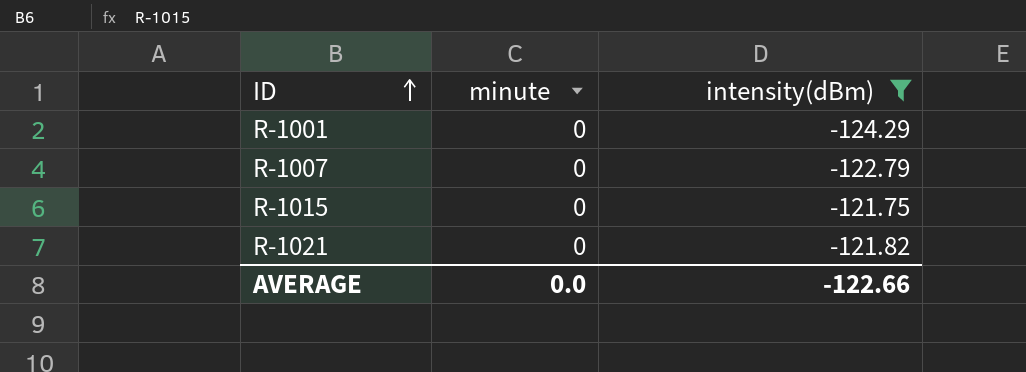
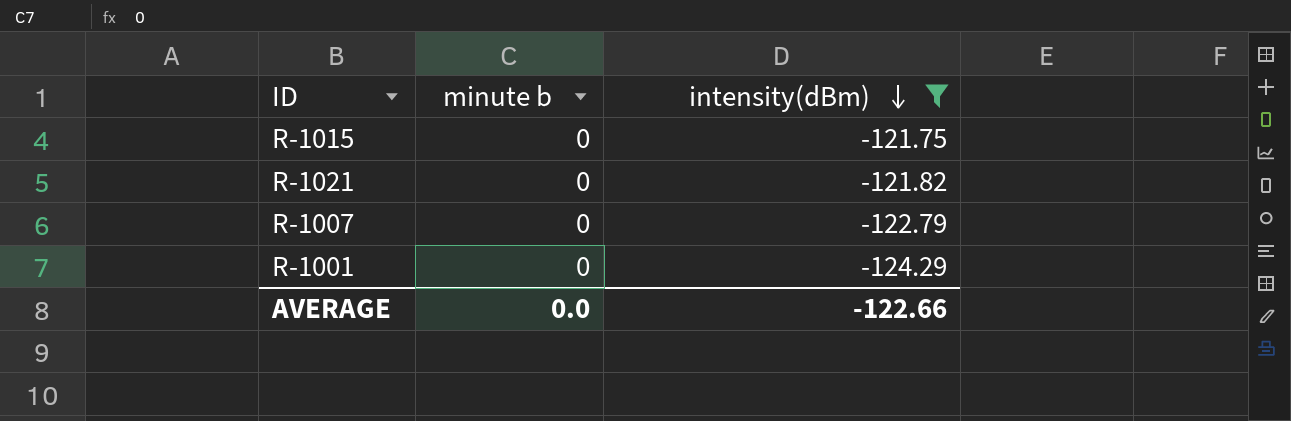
row order: ID ascending -> intensity(dBm) descending
column name: minute -> minute b

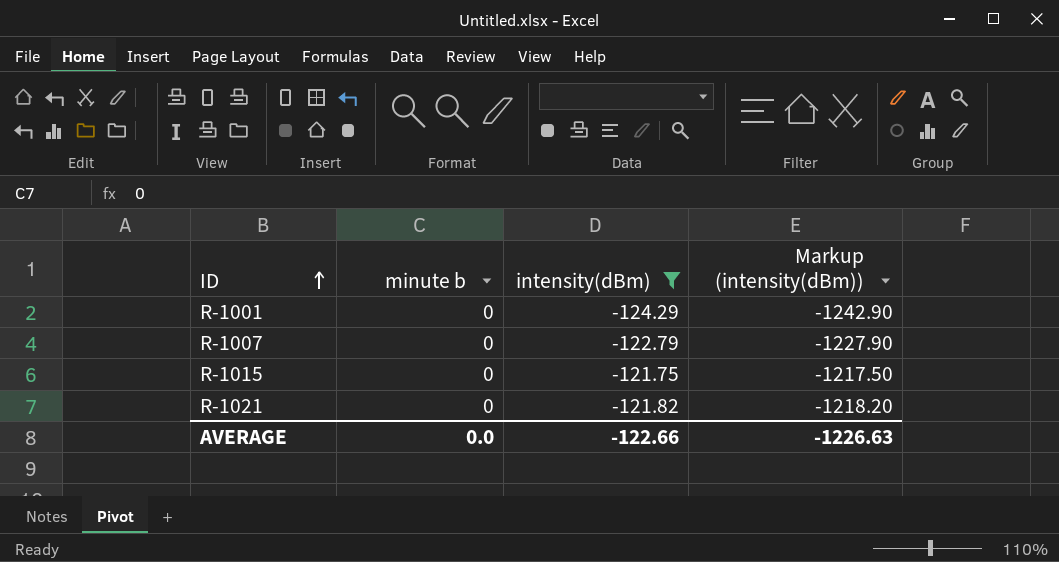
row order: intensity(dBm) descending -> ID ascending
column Markup (intensity(dBm)) | formula: none -> [intensity(dBm)] * 10

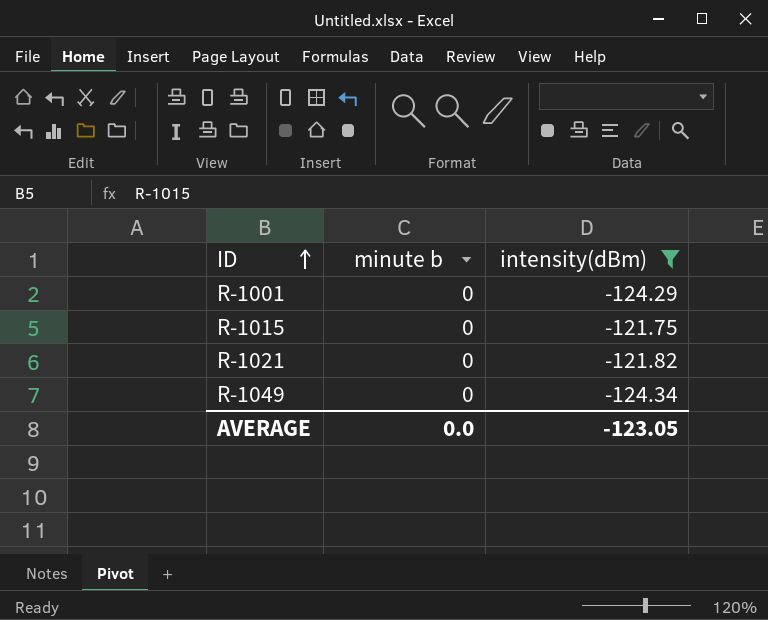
column Markup (intensity(dBm)) | formula: [intensity(dBm)] * 10 -> none
row R-1007: 0 | -122.79 | -1227.90 -> none
row R-1049: none -> 0 | -124.34
AVERAGE | intensity(dBm): -122.66 -> -123.05

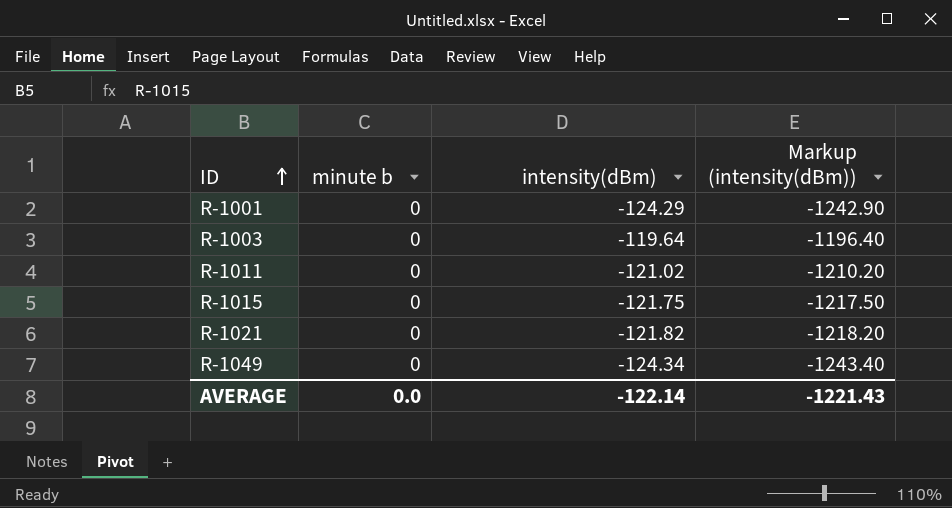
filter: intensity(dBm) <= -121.75 -> none
column Markup (intensity(dBm)) | formula: none -> [intensity(dBm)] * 10
AVERAGE | intensity(dBm): -123.05 -> -122.14

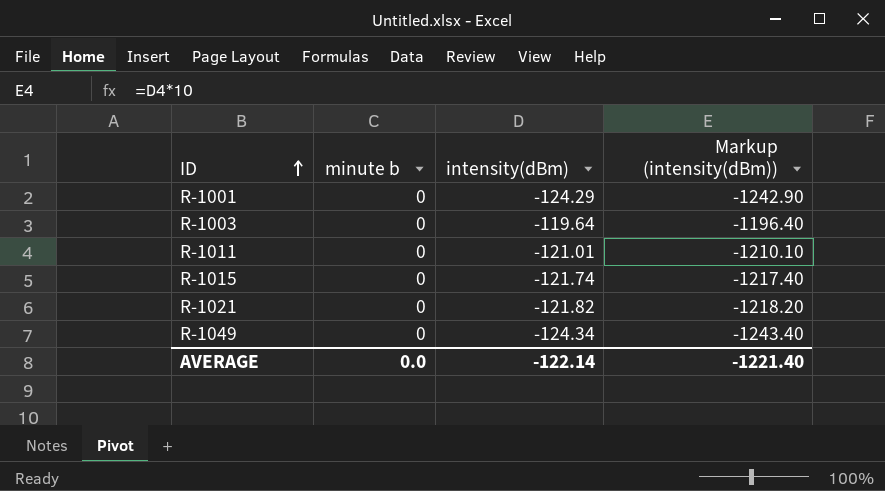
R-1011 | intensity(dBm): -121.02 -> -121.01
R-1011 | Markup (intensity(dBm)): -1210.20 -> -1210.10
R-1015 | intensity(dBm): -121.75 -> -121.74
R-1015 | Markup (intensity(dBm)): -1217.50 -> -1217.40
AVERAGE | Markup (intensity(dBm)): -1221.43 -> -1221.40

